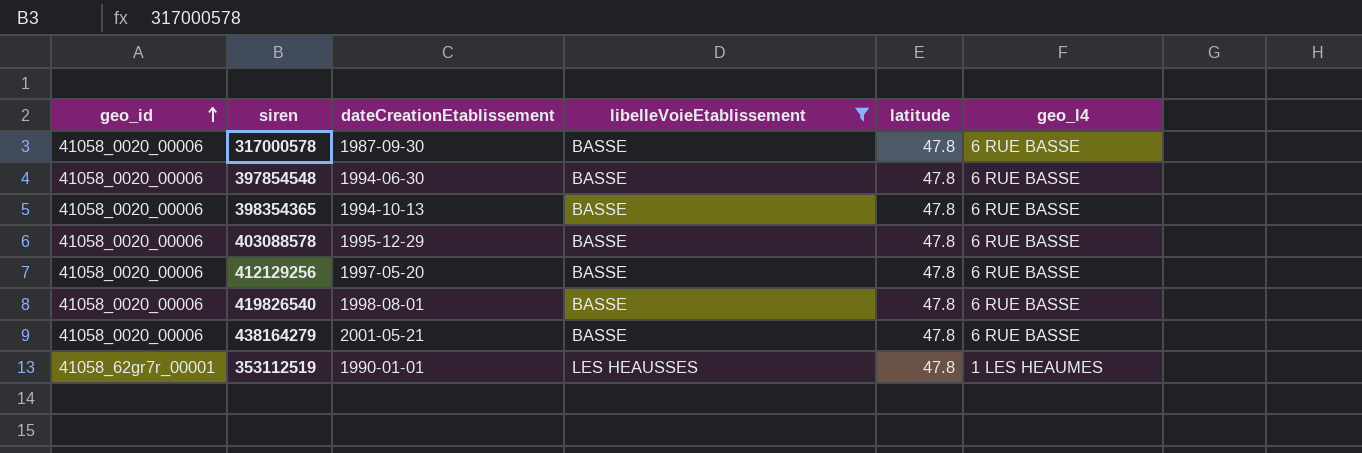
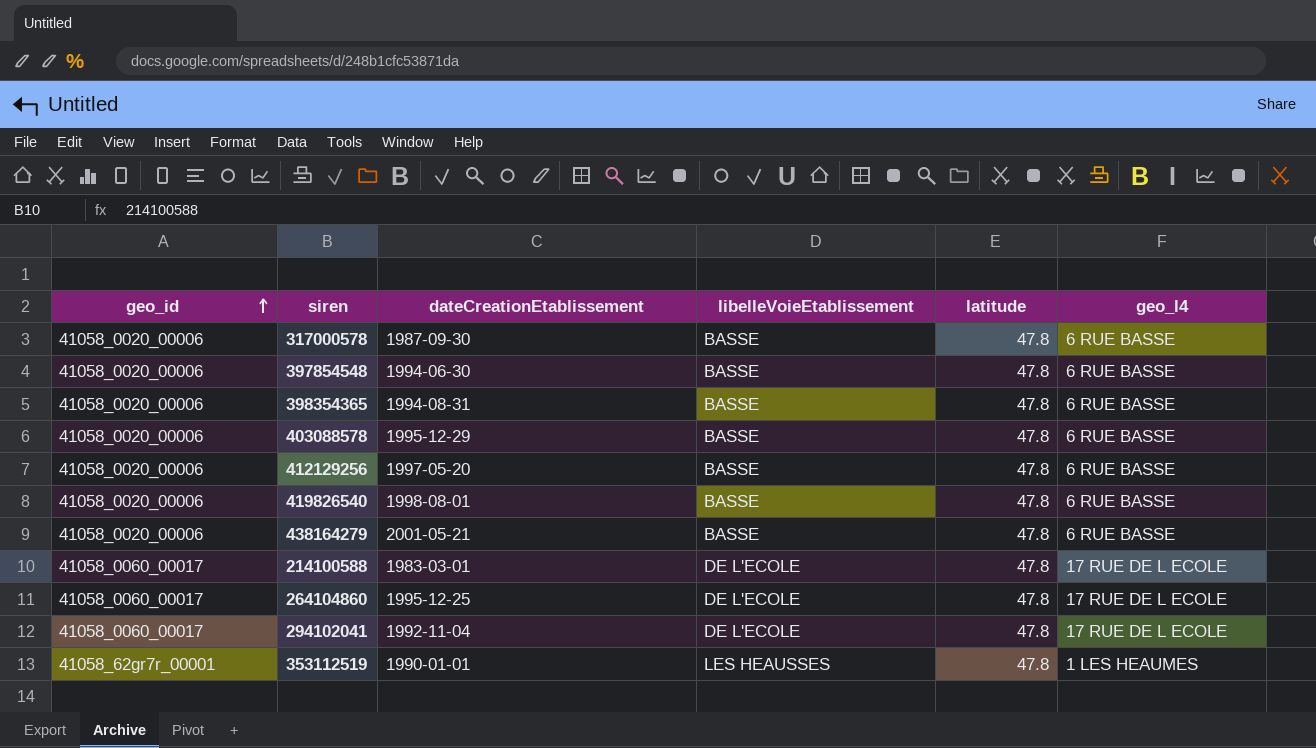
filter: libelleVoieEtablissement != DE L'ECOLE -> none
398354365 | dateCreationEtablissement: 1994-10-13 -> 1994-08-31

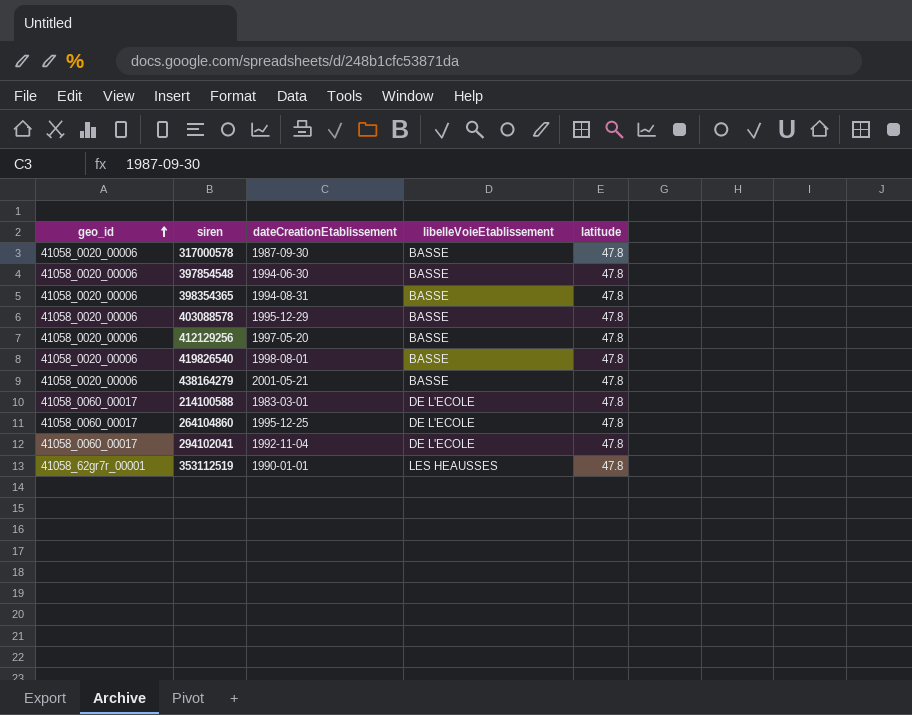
column geo_l4 | position: 6 -> none

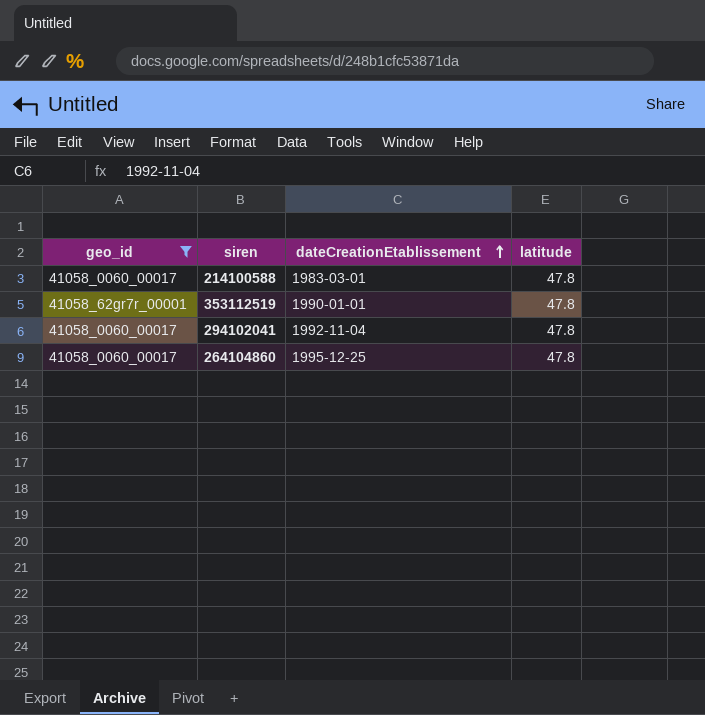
filter: none -> geo_id != 41058_0020_00006
row order: geo_id ascending -> dateCreationEtablissement ascending
column libelleVoieEtablissement | position: 4 -> none

